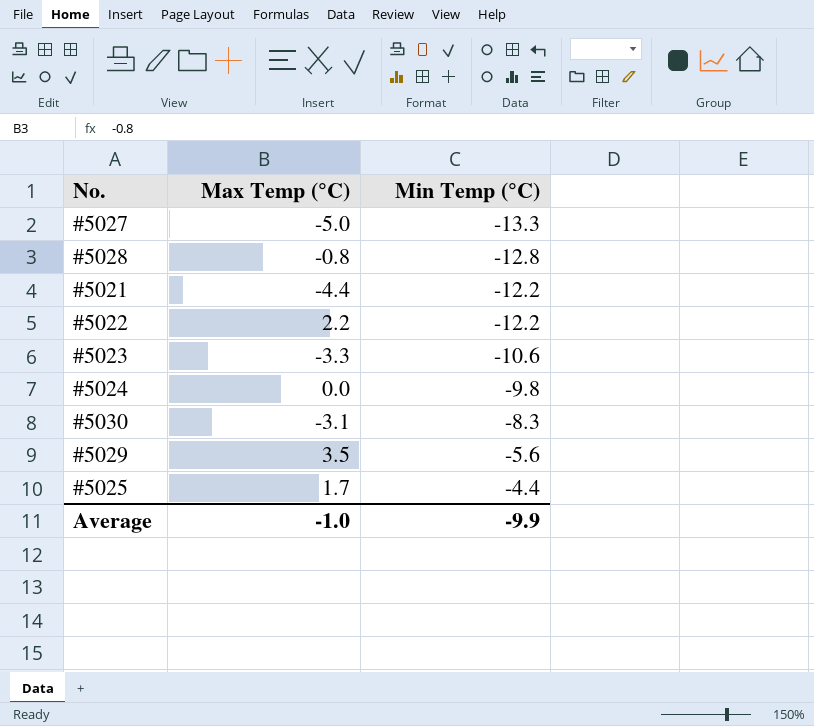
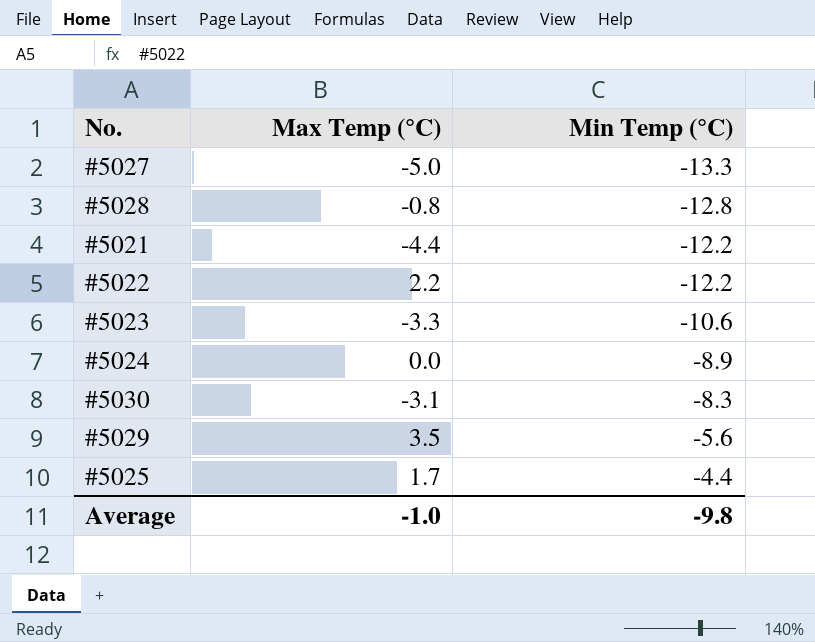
#5024 | Min Temp (°C): -9.8 -> -8.9
Average | Min Temp (°C): -9.9 -> -9.8

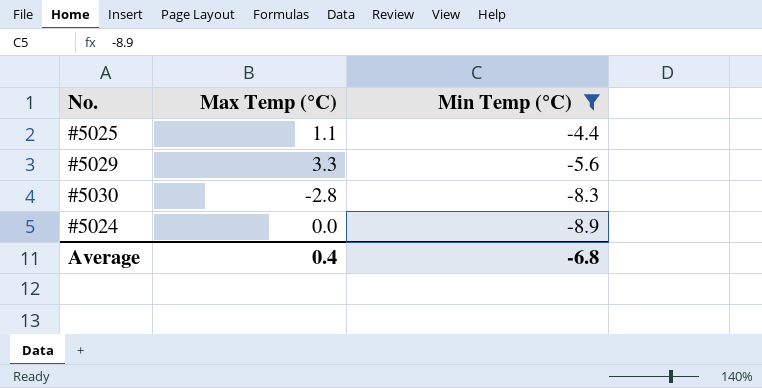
filter: none -> Min Temp (°C) >= -8.9
row order: Min Temp (°C) ascending -> Min Temp (°C) descending
#5025 | Max Temp (°C): 1.7 -> 1.1
#5029 | Max Temp (°C): 3.5 -> 3.3
#5030 | Max Temp (°C): -3.1 -> -2.8
Average | Max Temp (°C): -1.0 -> 0.4
Average | Min Temp (°C): -9.8 -> -6.8

